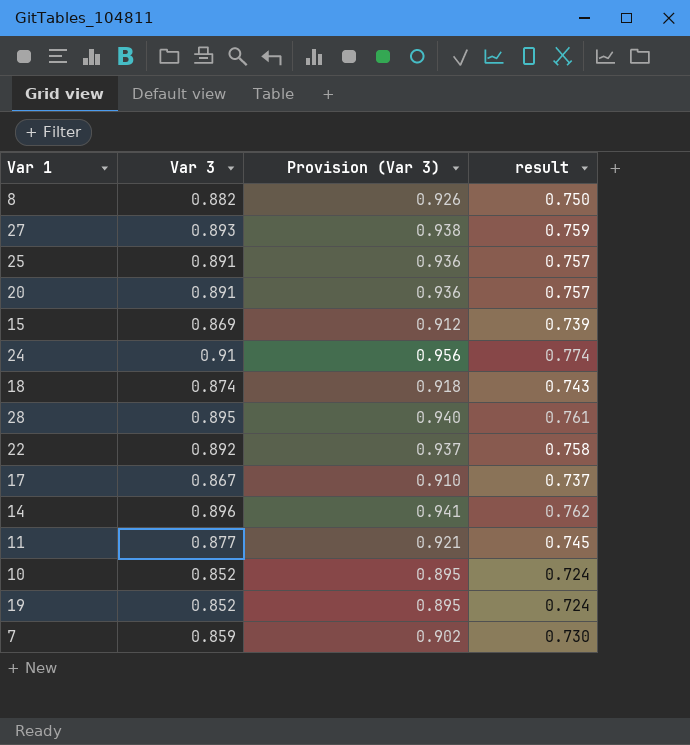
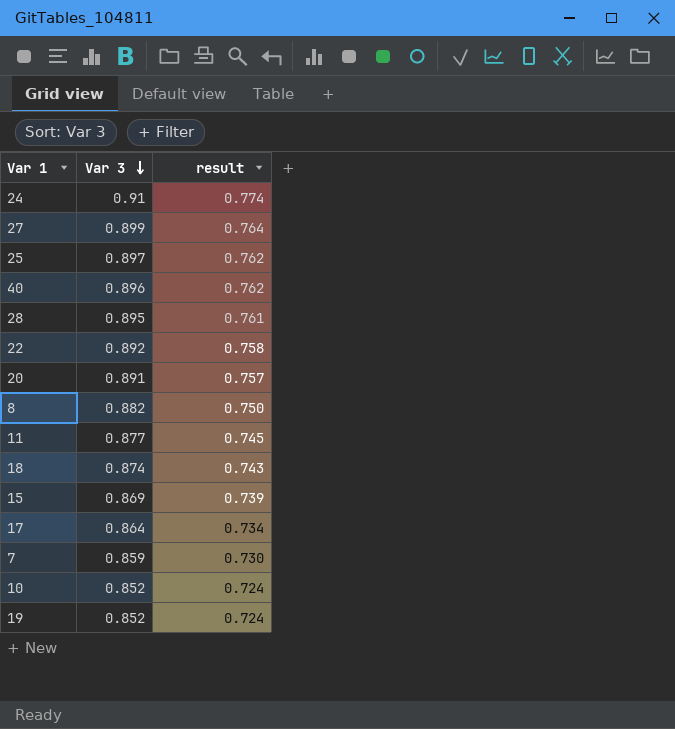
row order: none -> Var 3 descending
column Provision (Var 3) | formula: [Var 3] * 1.05 -> none
row 14: 0.896 | 0.941 | 0.762 -> none
27 | Var 3: 0.893 -> 0.899
27 | result: 0.759 -> 0.764
25 | Var 3: 0.891 -> 0.897
25 | result: 0.757 -> 0.762
row 40: none -> 0.896 | 0.762
17 | Var 3: 0.867 -> 0.864
17 | result: 0.737 -> 0.734

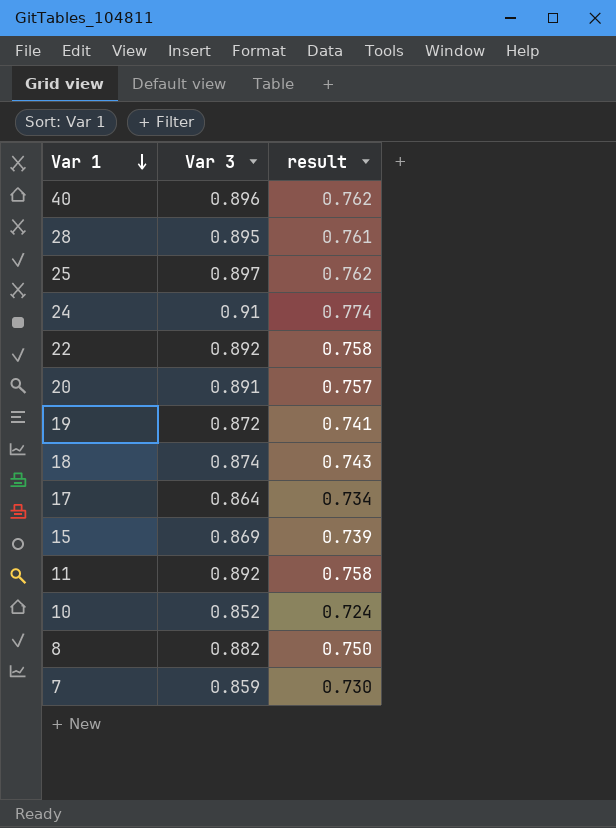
row order: Var 3 descending -> Var 1 descending
row 27: 0.899 | 0.764 -> none
19 | Var 3: 0.852 -> 0.872
19 | result: 0.724 -> 0.741
11 | Var 3: 0.877 -> 0.892
11 | result: 0.745 -> 0.758

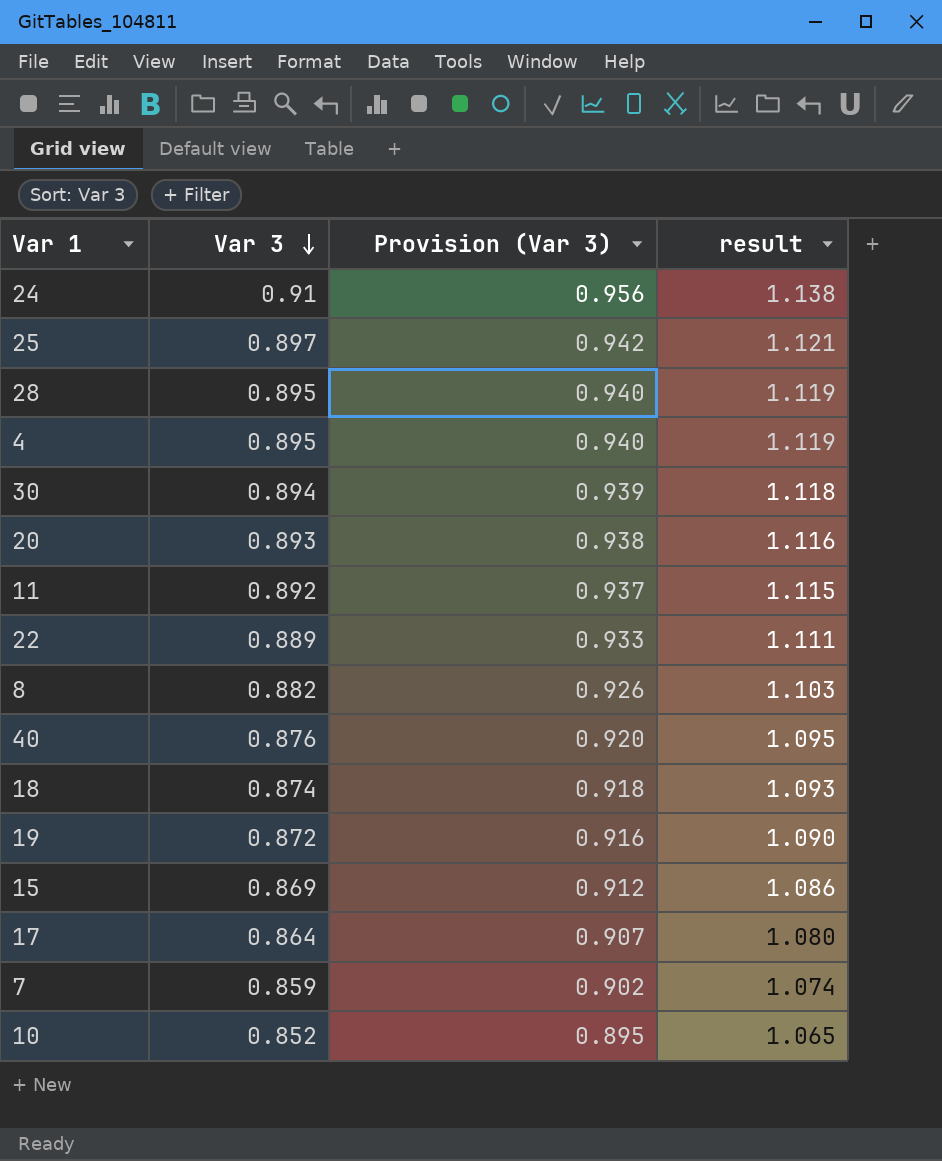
row order: Var 1 descending -> Var 3 descending
column Provision (Var 3) | formula: none -> [Var 3] * 1.05
column result | formula: [Var 3] * 0.85 -> [Var 3] * 1.25
row 4: none -> 0.895 | 0.940 | 1.119
row 30: none -> 0.894 | 0.939 | 1.118
20 | Var 3: 0.891 -> 0.893
22 | Var 3: 0.892 -> 0.889
40 | Var 3: 0.896 -> 0.876

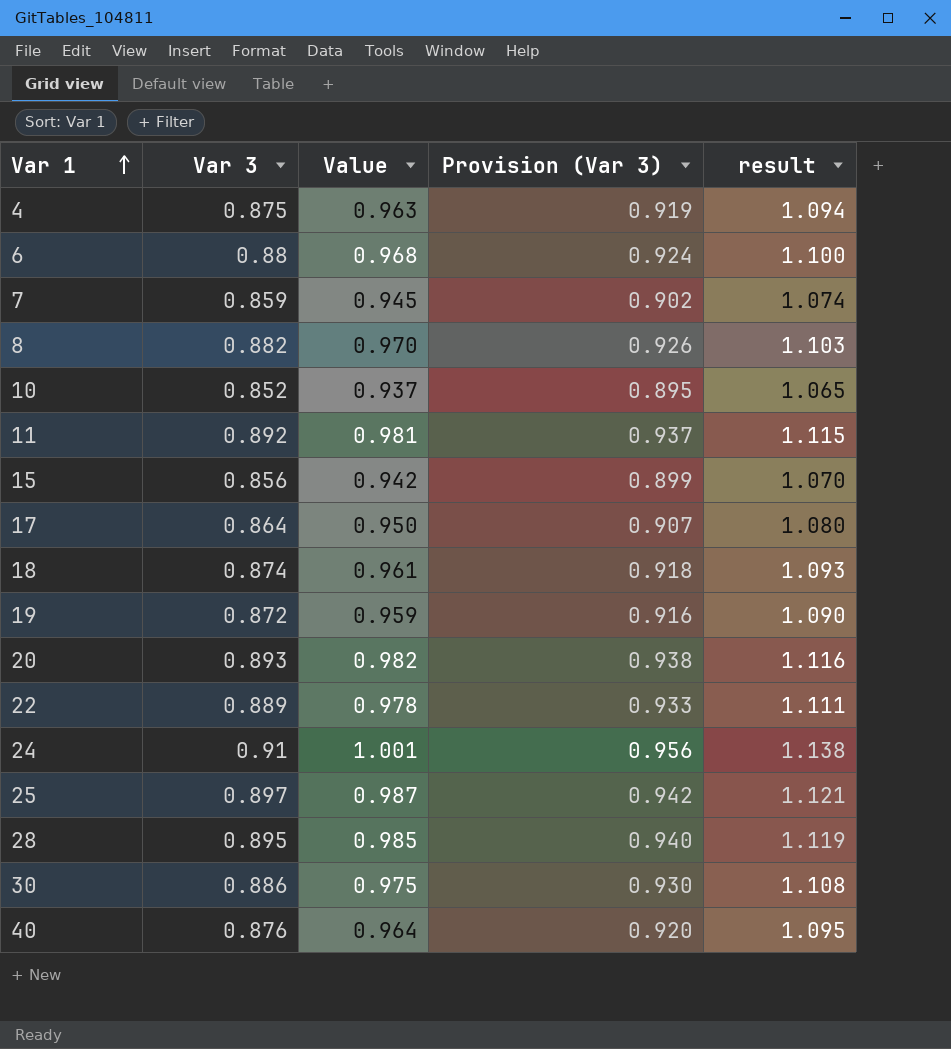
row order: Var 3 descending -> Var 1 ascending
column Value | formula: none -> [Var 3] * 1.1
4 | Var 3: 0.895 -> 0.875
4 | Provision (Var 3): 0.940 -> 0.919
4 | result: 1.119 -> 1.094
row 6: none -> 0.88 | 0.968 | 0.924 | 1.100
15 | Var 3: 0.869 -> 0.856
15 | Provision (Var 3): 0.912 -> 0.899
15 | result: 1.086 -> 1.070
30 | Var 3: 0.894 -> 0.886
30 | Provision (Var 3): 0.939 -> 0.930
30 | result: 1.118 -> 1.108

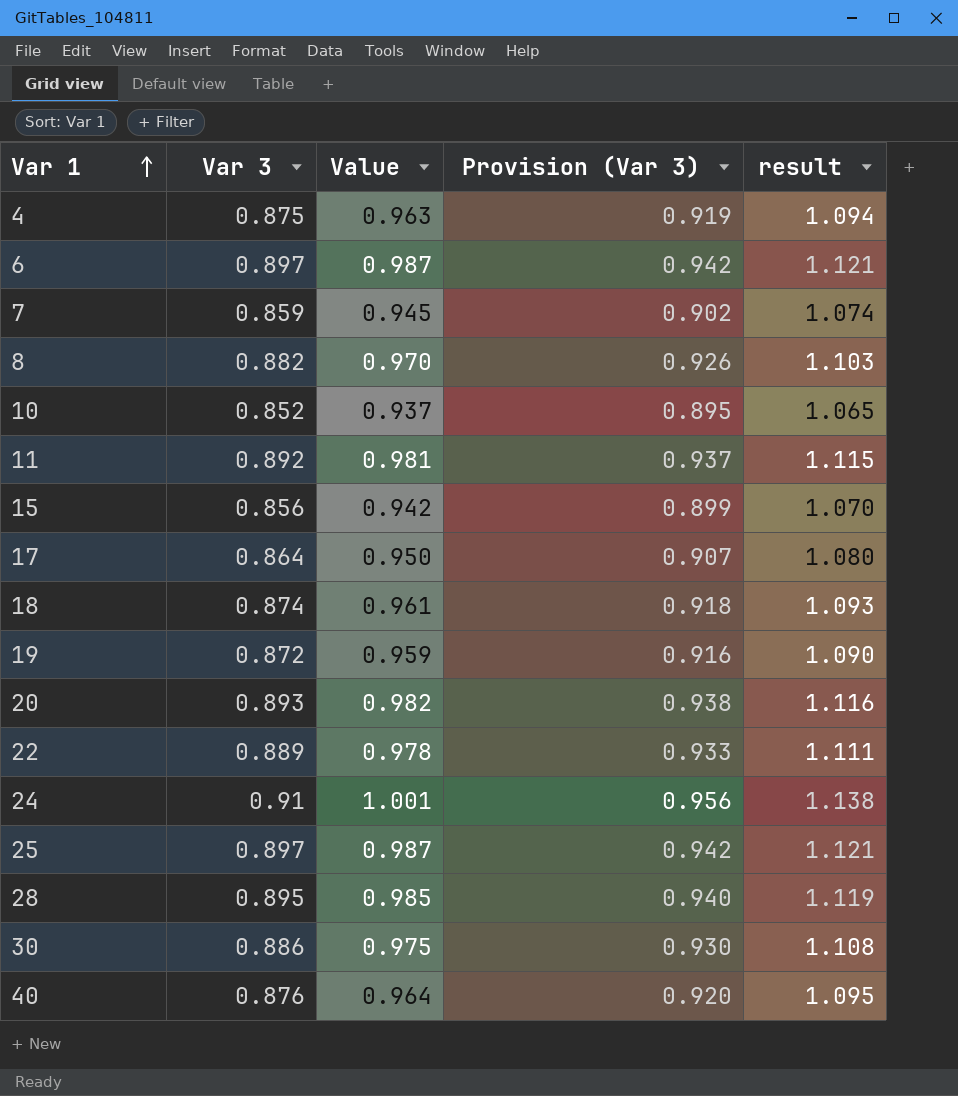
6 | Var 3: 0.88 -> 0.897
6 | Value: 0.968 -> 0.987
6 | Provision (Var 3): 0.924 -> 0.942
6 | result: 1.100 -> 1.121

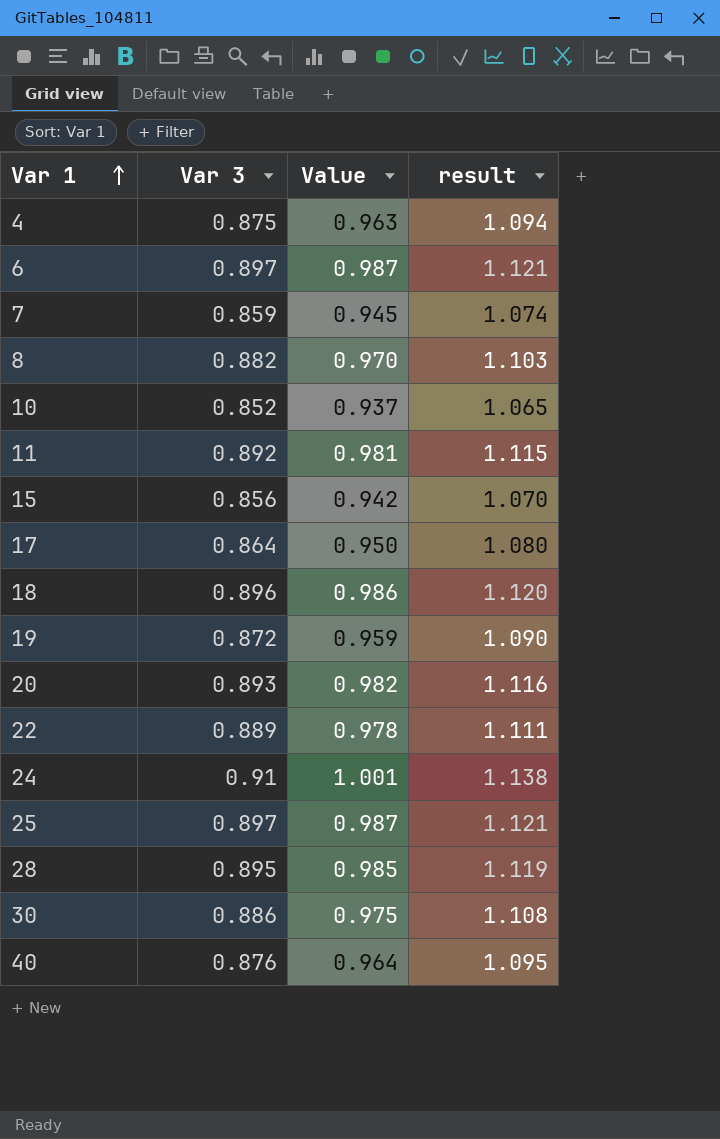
column Provision (Var 3) | formula: [Var 3] * 1.05 -> none
18 | Var 3: 0.874 -> 0.896
18 | Value: 0.961 -> 0.986
18 | result: 1.093 -> 1.120

